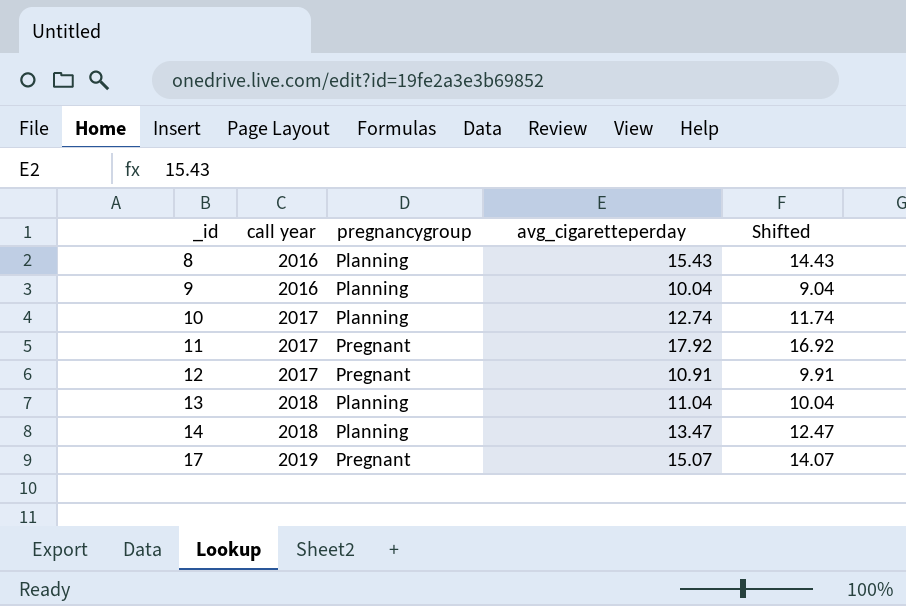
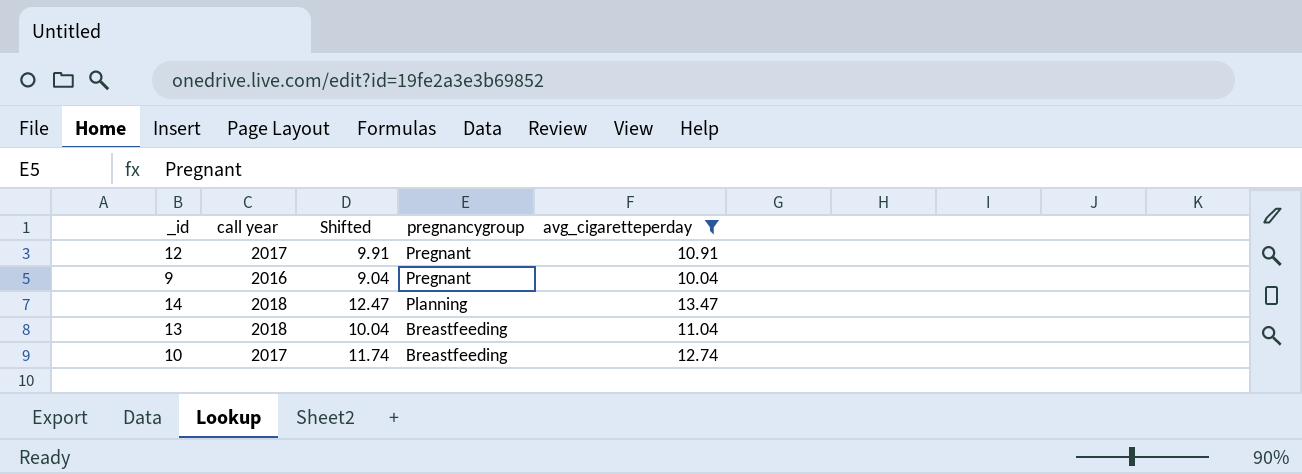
filter: none -> avg_cigaretteperday <= 13.47
row order: _id ascending -> pregnancygroup descending
column Shifted | position: 5 -> 3
9 | pregnancygroup: Planning -> Pregnant
13 | pregnancygroup: Planning -> Breastfeeding
10 | pregnancygroup: Planning -> Breastfeeding

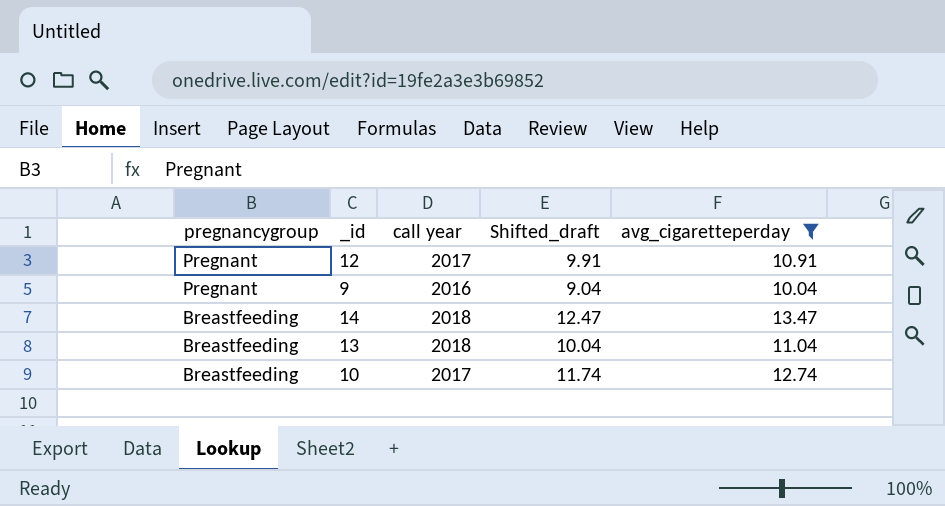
column pregnancygroup | position: 4 -> 1
column name: Shifted -> Shifted_draft
14 | pregnancygroup: Planning -> Breastfeeding

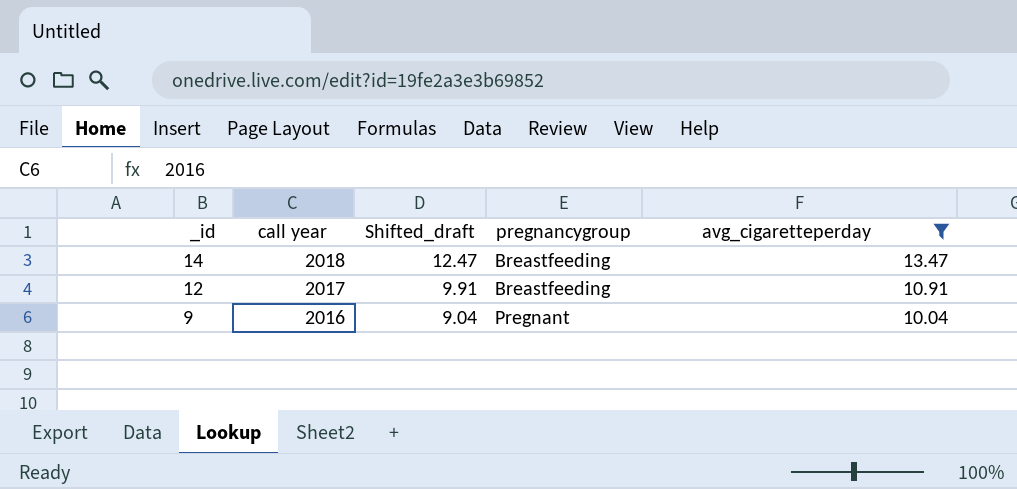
row order: pregnancygroup descending -> _id descending
column pregnancygroup | position: 1 -> 4
row 13: Breastfeeding | 2018 | 10.04 | 11.04 -> none
row 10: Breastfeeding | 2017 | 11.74 | 12.74 -> none
12 | pregnancygroup: Pregnant -> Breastfeeding

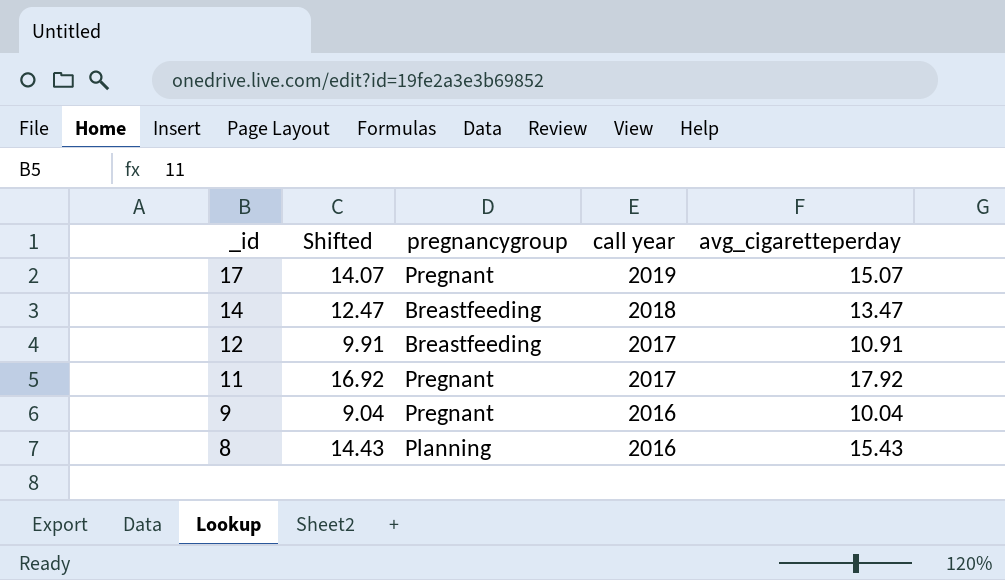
filter: avg_cigaretteperday <= 13.47 -> none
column name: Shifted_draft -> Shifted
column call year | position: 2 -> 4

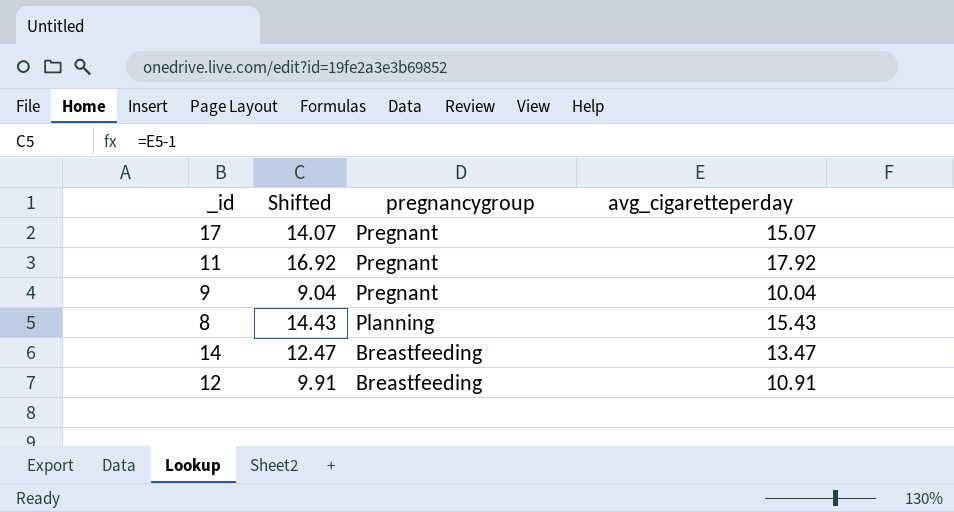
row order: _id descending -> pregnancygroup descending
column call year | position: 4 -> none

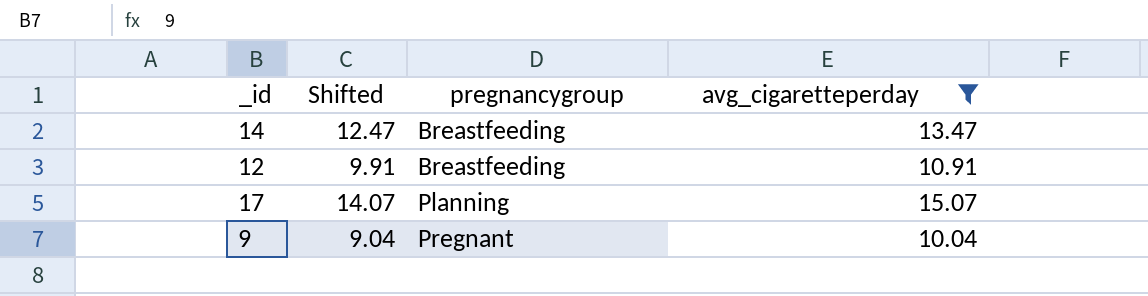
filter: none -> avg_cigaretteperday <= 15.07
row order: pregnancygroup descending -> pregnancygroup ascending
17 | pregnancygroup: Pregnant -> Planning

